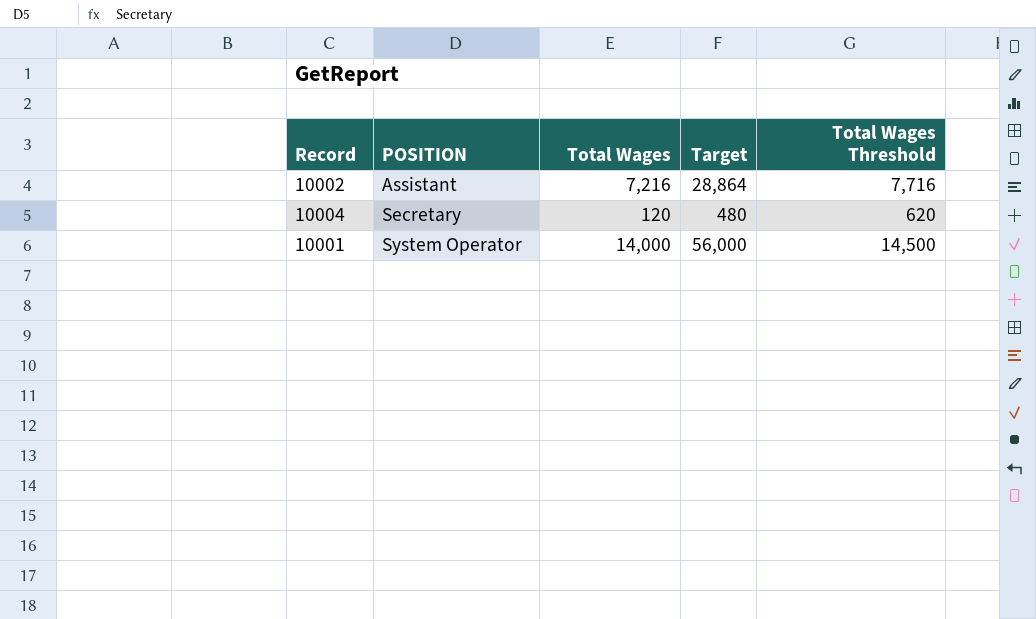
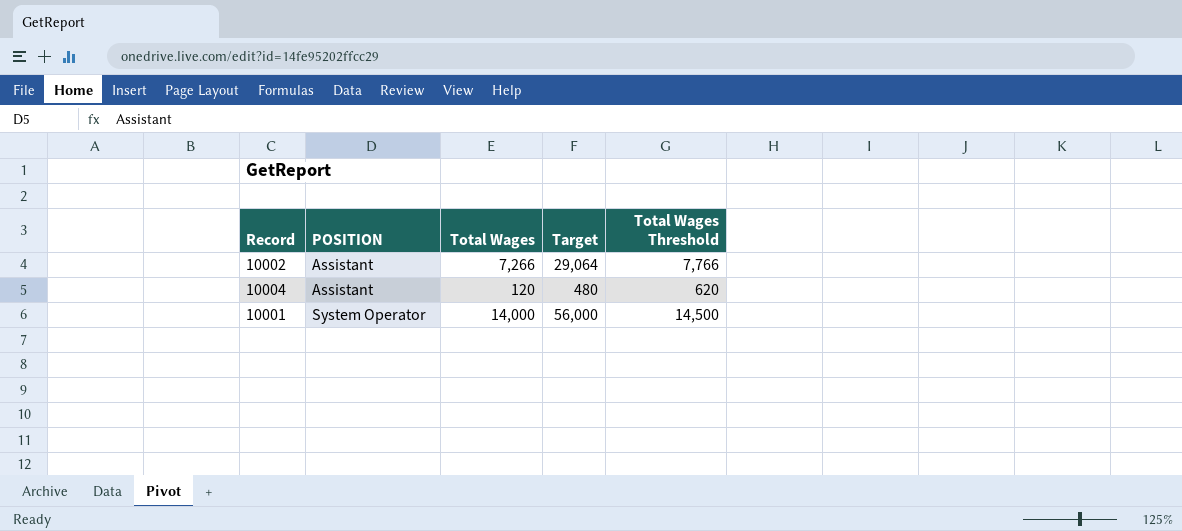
10002 | Total Wages: 7,216 -> 7,266
10002 | Target: 28,864 -> 29,064
10002 | Total Wages Threshold: 7,716 -> 7,766
10004 | POSITION: Secretary -> Assistant

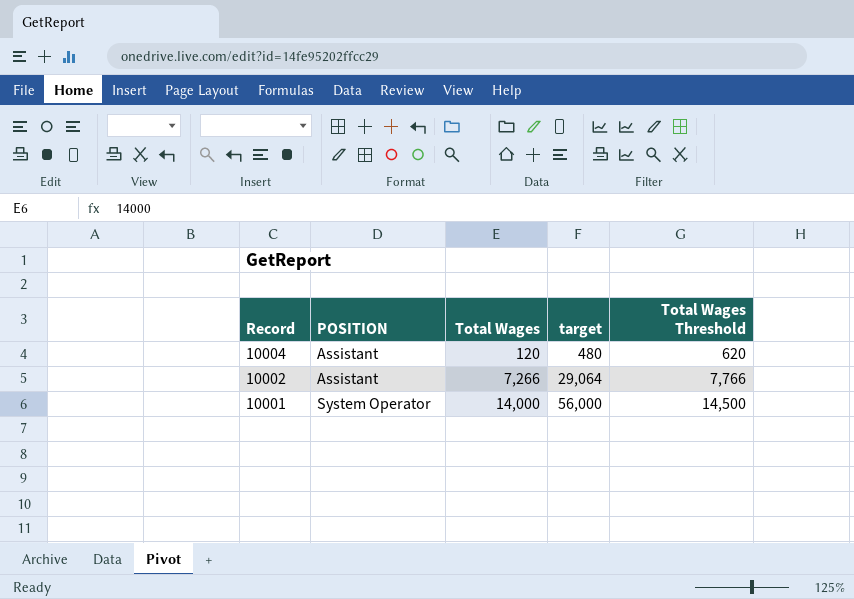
row order: POSITION ascending -> Record descending
column name: Target -> target

